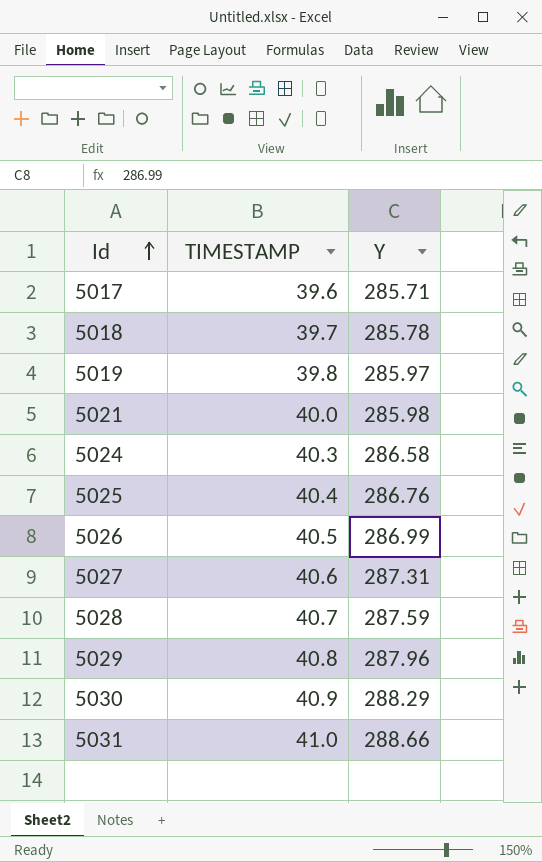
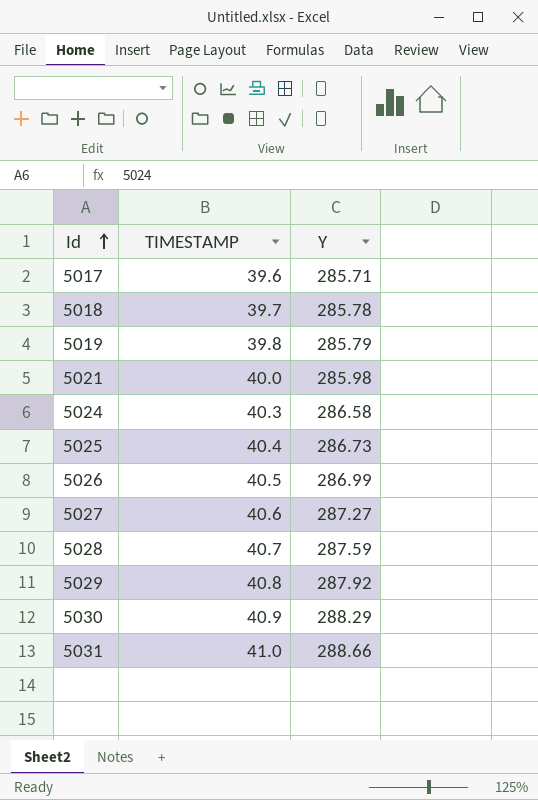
5019 | Y: 285.97 -> 285.79
5025 | Y: 286.76 -> 286.73
5027 | Y: 287.31 -> 287.27
5029 | Y: 287.96 -> 287.92

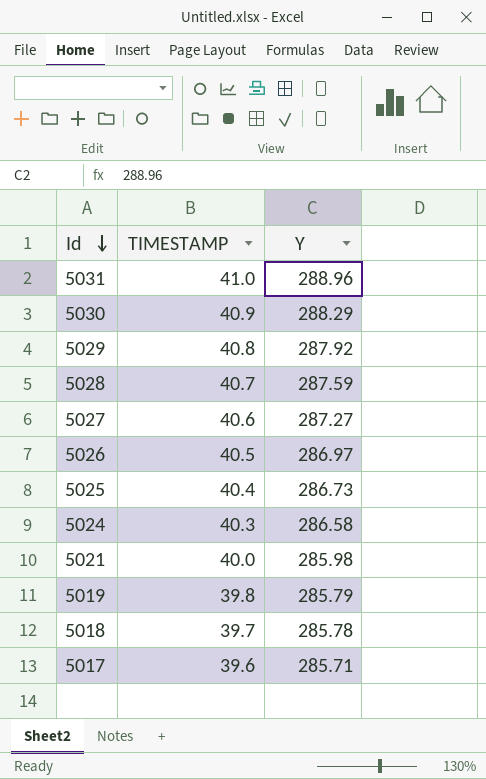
row order: Id ascending -> Id descending
5031 | Y: 288.66 -> 288.96
5026 | Y: 286.99 -> 286.97

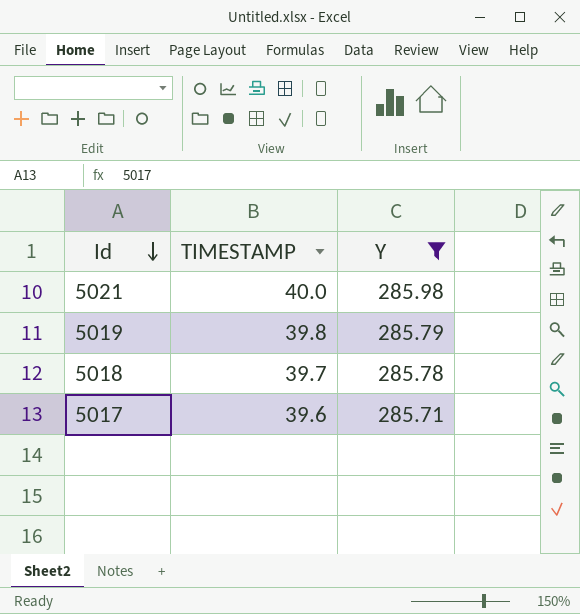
filter: none -> Y <= 285.98

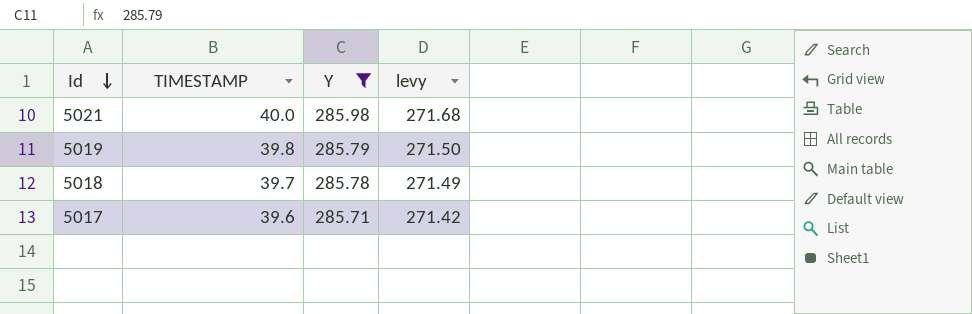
column levy | formula: none -> [Y] * 0.95

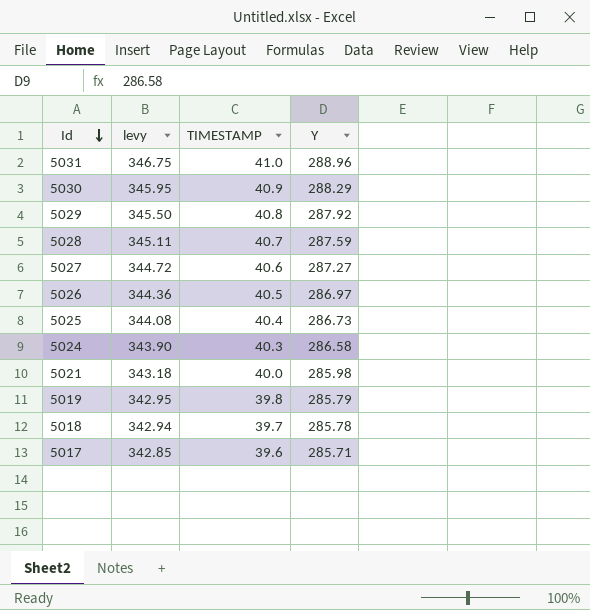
filter: Y <= 285.98 -> none
column levy | formula: [Y] * 0.95 -> [Y] * 1.2
column levy | position: 4 -> 2

